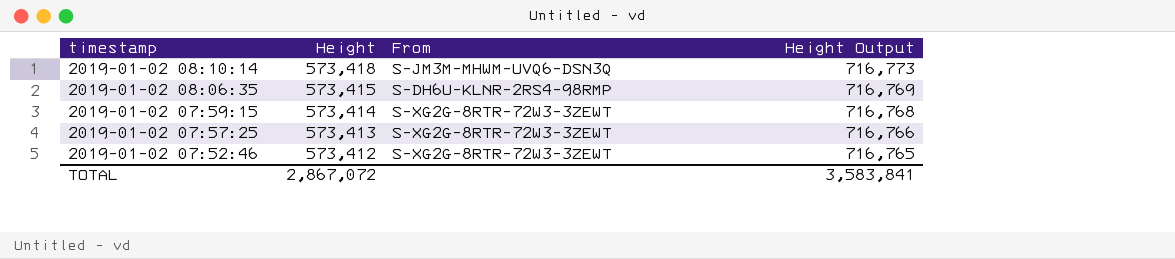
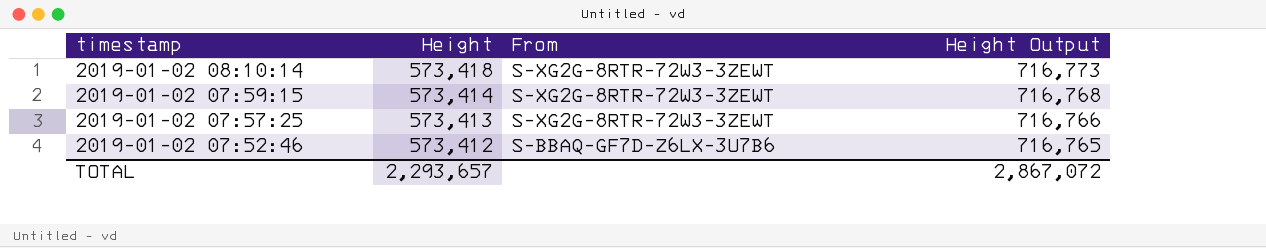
row 2019-01-02 08:06:35: 573,415 | S-DH6U-KLNR-2RS4-98RMP | 716,769 -> none
2019-01-02 08:10:14 | From: S-JM3M-MHWM-UVQ6-DSN3Q -> S-XG2G-8RTR-72W3-3ZEWT
2019-01-02 07:52:46 | From: S-XG2G-8RTR-72W3-3ZEWT -> S-BBAQ-GF7D-Z6LX-3U7B6
TOTAL | Height: 2,867,072 -> 2,293,657
TOTAL | Height Output: 3,583,841 -> 2,867,072

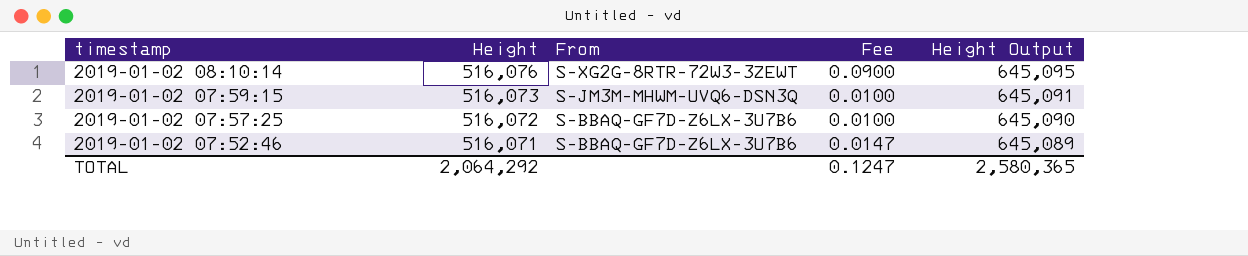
column Fee | position: none -> 4
2019-01-02 08:10:14 | Height: 573,418 -> 516,076
2019-01-02 08:10:14 | Height Output: 716,773 -> 645,095
2019-01-02 07:59:15 | Height: 573,414 -> 516,073
2019-01-02 07:59:15 | From: S-XG2G-8RTR-72W3-3ZEWT -> S-JM3M-MHWM-UVQ6-DSN3Q
2019-01-02 07:59:15 | Height Output: 716,768 -> 645,091
2019-01-02 07:57:25 | Height: 573,413 -> 516,072
2019-01-02 07:57:25 | From: S-XG2G-8RTR-72W3-3ZEWT -> S-BBAQ-GF7D-Z6LX-3U7B6
2019-01-02 07:57:25 | Height Output: 716,766 -> 645,090
2019-01-02 07:52:46 | Height: 573,412 -> 516,071
2019-01-02 07:52:46 | Height Output: 716,765 -> 645,089
TOTAL | Height: 2,293,657 -> 2,064,292
TOTAL | Height Output: 2,867,072 -> 2,580,365

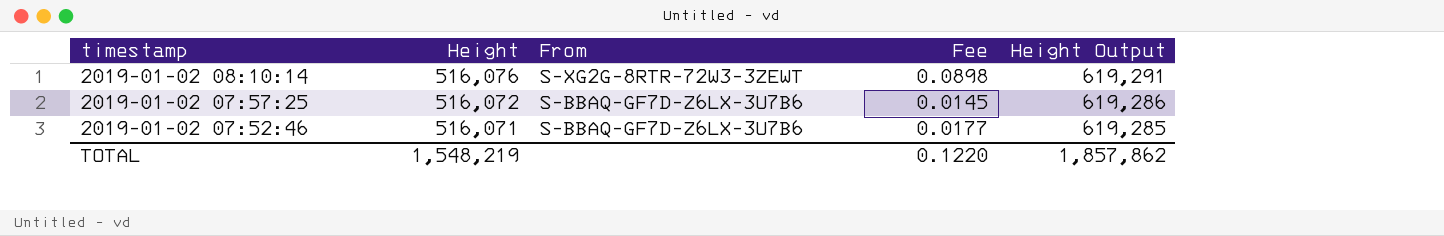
column Height Output | formula: [Height] * 1.25 -> [Height] * 1.2
row 2019-01-02 07:59:15: 516,073 | S-JM3M-MHWM-UVQ6-DSN3Q | 0.0100 | 645,091 -> none
2019-01-02 08:10:14 | Fee: 0.0900 -> 0.0898
2019-01-02 07:57:25 | Fee: 0.0100 -> 0.0145
2019-01-02 07:52:46 | Fee: 0.0147 -> 0.0177
TOTAL | Height: 2,064,292 -> 1,548,219
TOTAL | Fee: 0.1247 -> 0.1220
TOTAL | Height Output: 2,580,365 -> 1,857,862

